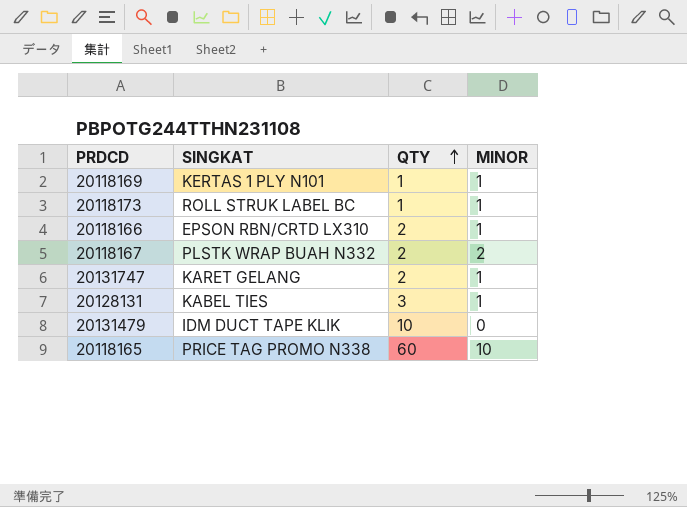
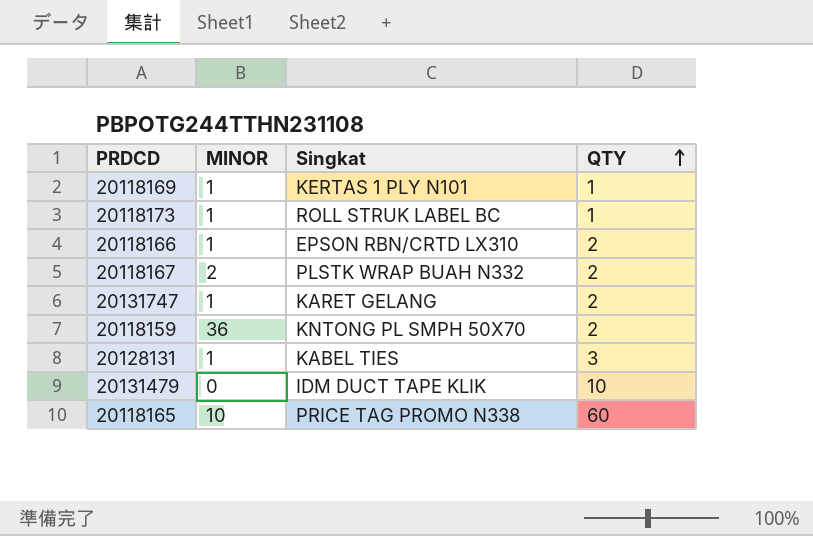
column MINOR | position: 4 -> 2
column name: SINGKAT -> Singkat
row 20118159: none -> 36 | KNTONG PL SMPH 50X70 | 2

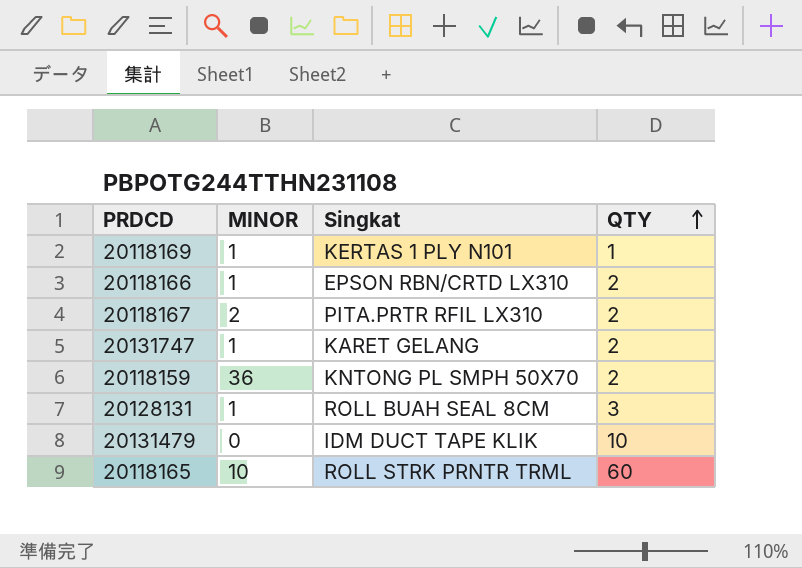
row 20118173: 1 | ROLL STRUK LABEL BC | 1 -> none
20118167 | Singkat: PLSTK WRAP BUAH N332 -> PITA.PRTR RFIL LX310
20128131 | Singkat: KABEL TIES -> ROLL BUAH SEAL 8CM
20118165 | Singkat: PRICE TAG PROMO N338 -> ROLL STRK PRNTR TRML

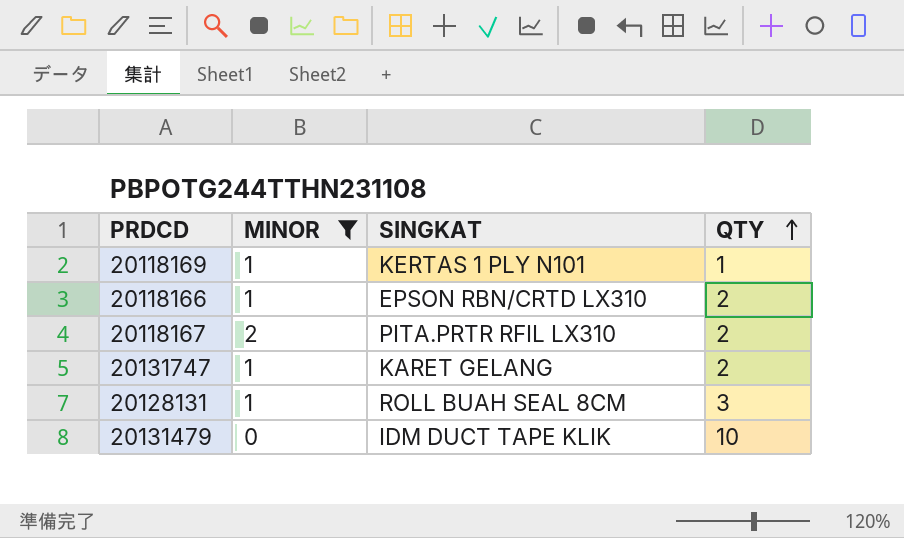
filter: none -> MINOR <= 2
column name: Singkat -> SINGKAT

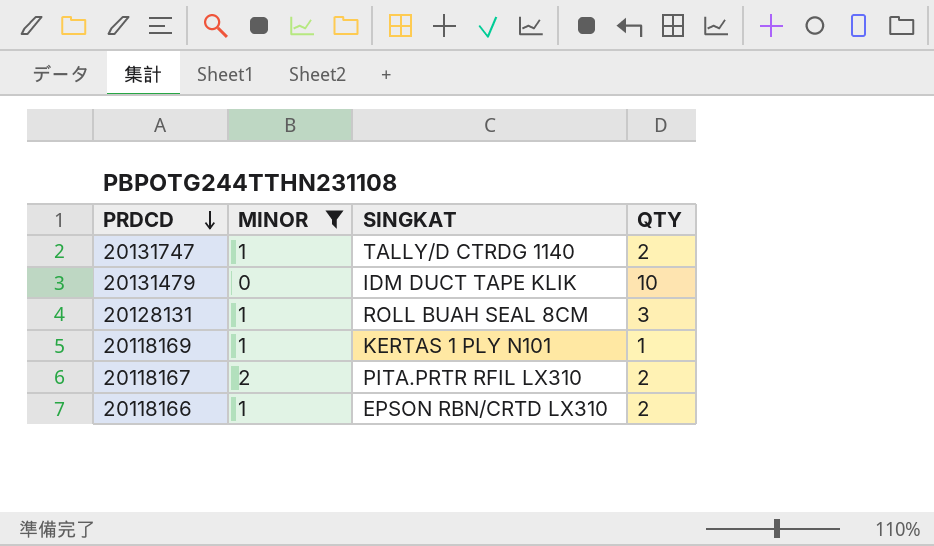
row order: QTY ascending -> PRDCD descending
20131747 | SINGKAT: KARET GELANG -> TALLY/D CTRDG 1140

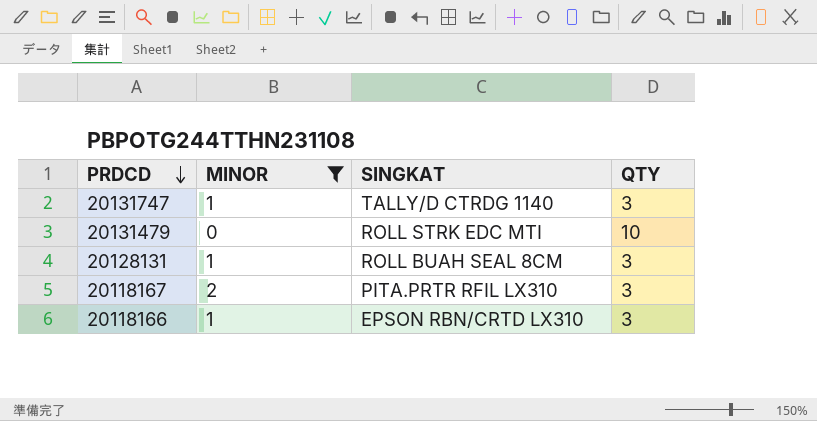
row 20118169: 1 | KERTAS 1 PLY N101 | 1 -> none
20131747 | QTY: 2 -> 3
20131479 | SINGKAT: IDM DUCT TAPE KLIK -> ROLL STRK EDC MTI
20118167 | QTY: 2 -> 3
20118166 | QTY: 2 -> 3

